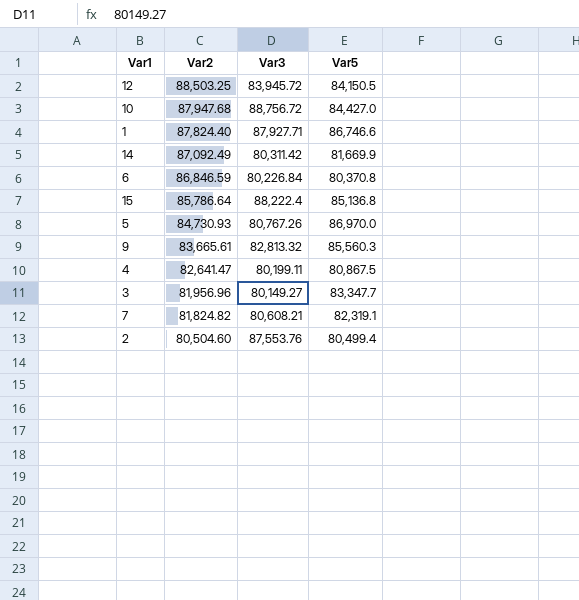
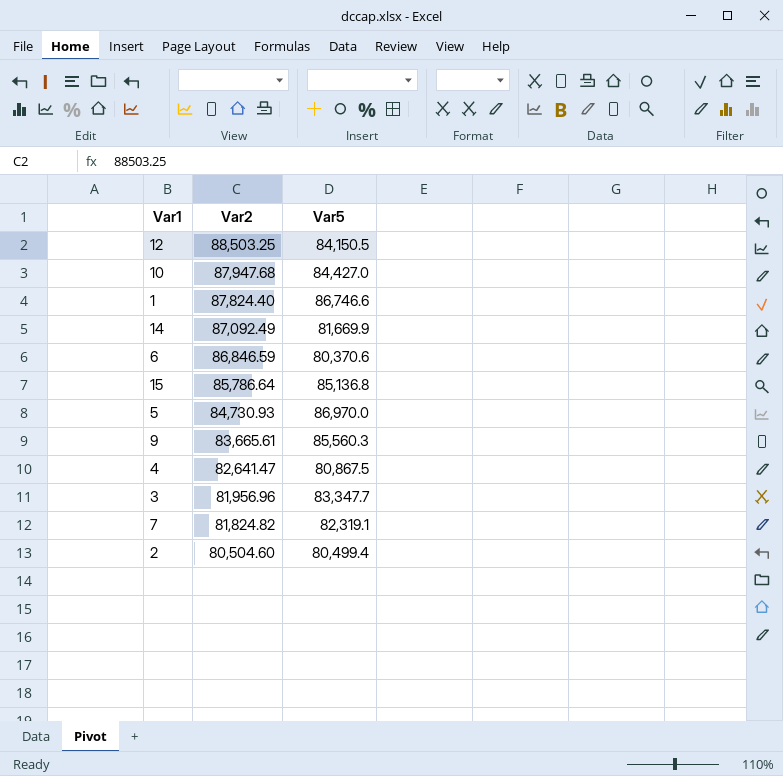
column Var3 | position: 3 -> none
6 | Var5: 80,370.8 -> 80,370.6

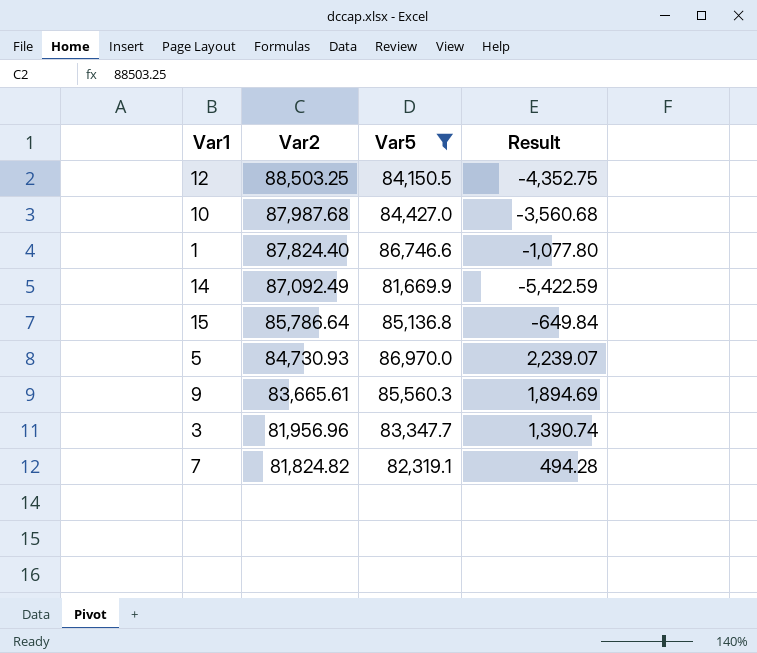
filter: none -> Var5 >= 81,669.9
column Result | formula: none -> [Var5] - [Var2]
10 | Var2: 87,947.68 -> 87,987.68

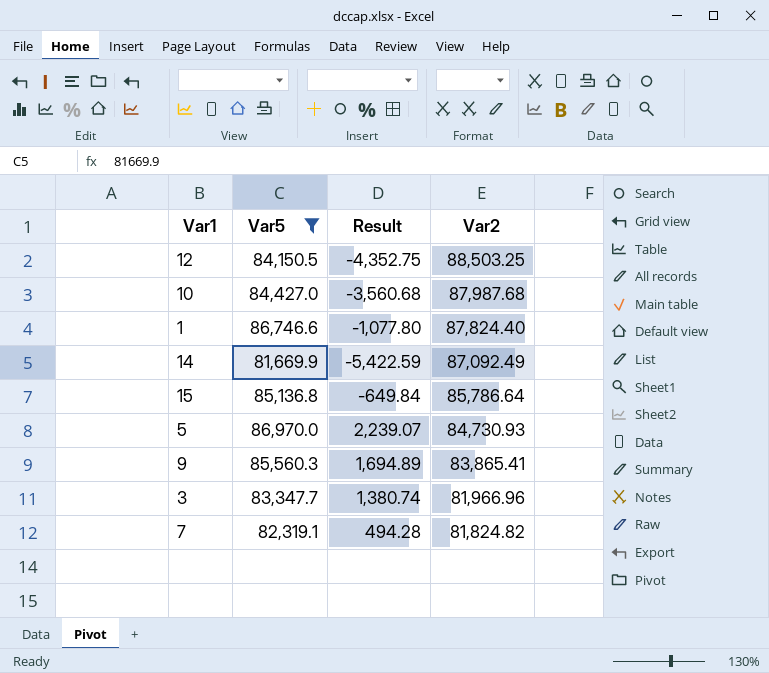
column Var2 | position: 2 -> 4
9 | Result: 1,894.69 -> 1,694.89
9 | Var2: 83,665.61 -> 83,865.41
3 | Result: 1,390.74 -> 1,380.74
3 | Var2: 81,956.96 -> 81,966.96

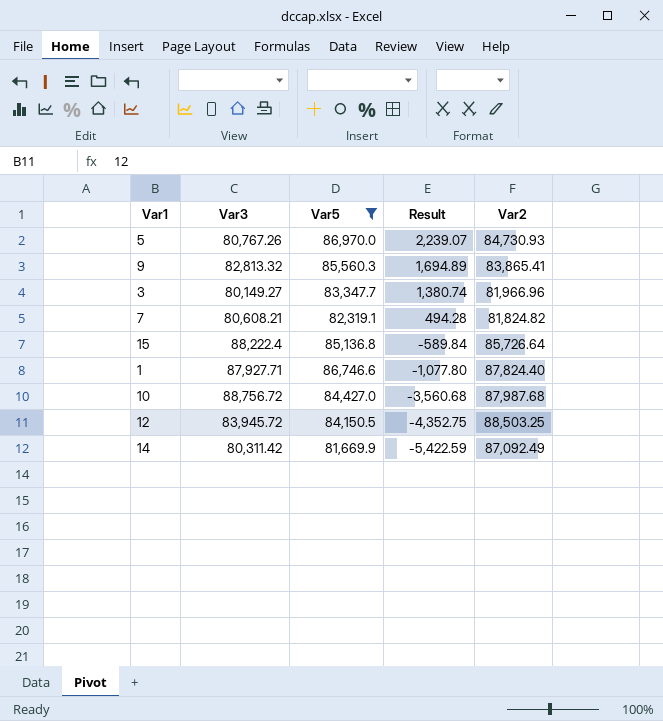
row order: Var2 descending -> Result descending
column Var3 | position: none -> 2
15 | Result: -649.84 -> -589.84
15 | Var2: 85,786.64 -> 85,726.64

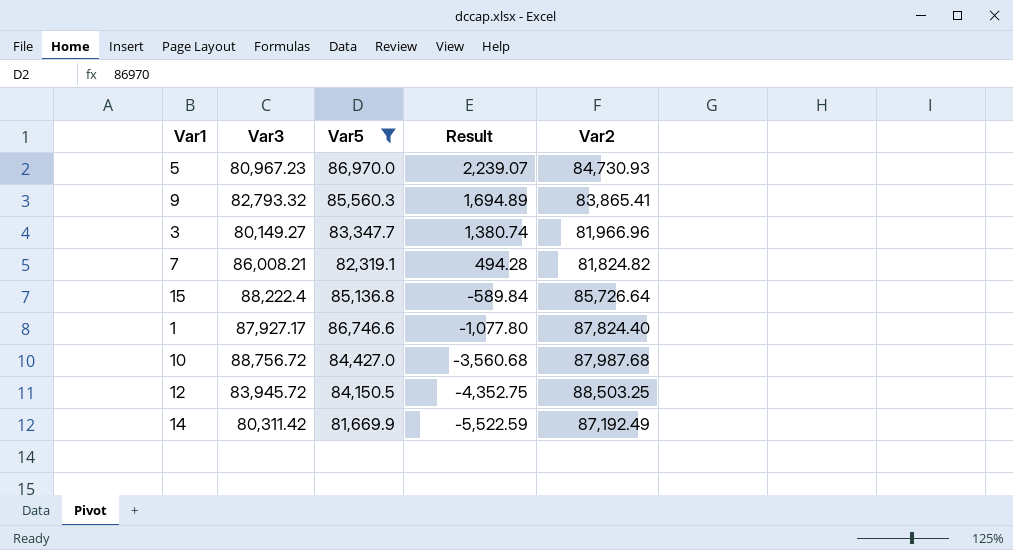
5 | Var3: 80,767.26 -> 80,967.23
9 | Var3: 82,813.32 -> 82,793.32
7 | Var3: 80,608.21 -> 86,008.21
1 | Var3: 87,927.71 -> 87,927.17
14 | Result: -5,422.59 -> -5,522.59
14 | Var2: 87,092.49 -> 87,192.49

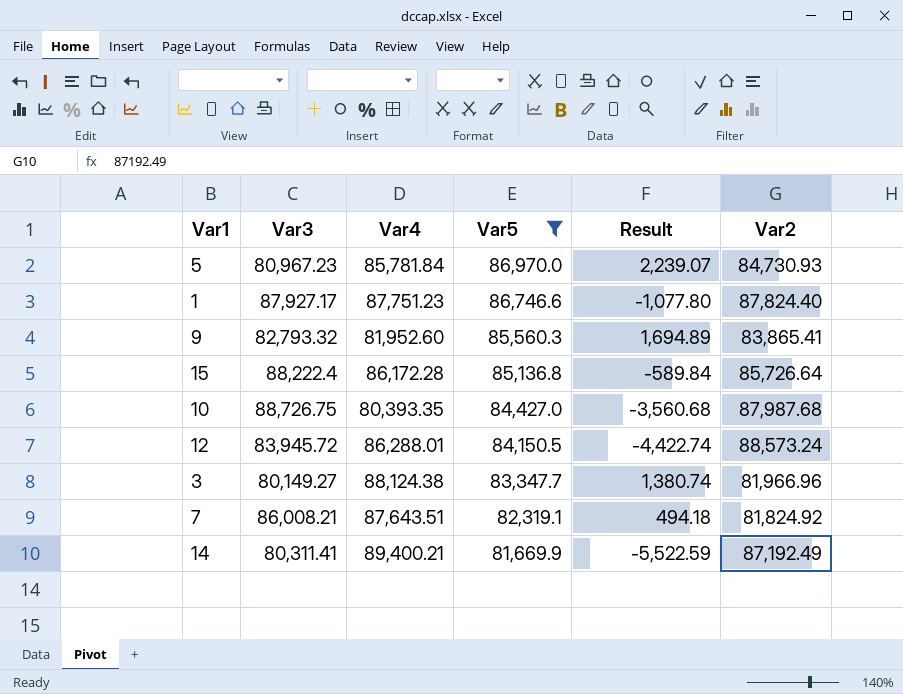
row order: Result descending -> Var5 descending
column Var4 | position: none -> 3
10 | Var3: 88,756.72 -> 88,726.75
12 | Result: -4,352.75 -> -4,422.74
12 | Var2: 88,503.25 -> 88,573.24
7 | Result: 494.28 -> 494.18
7 | Var2: 81,824.82 -> 81,824.92
14 | Var3: 80,311.42 -> 80,311.41

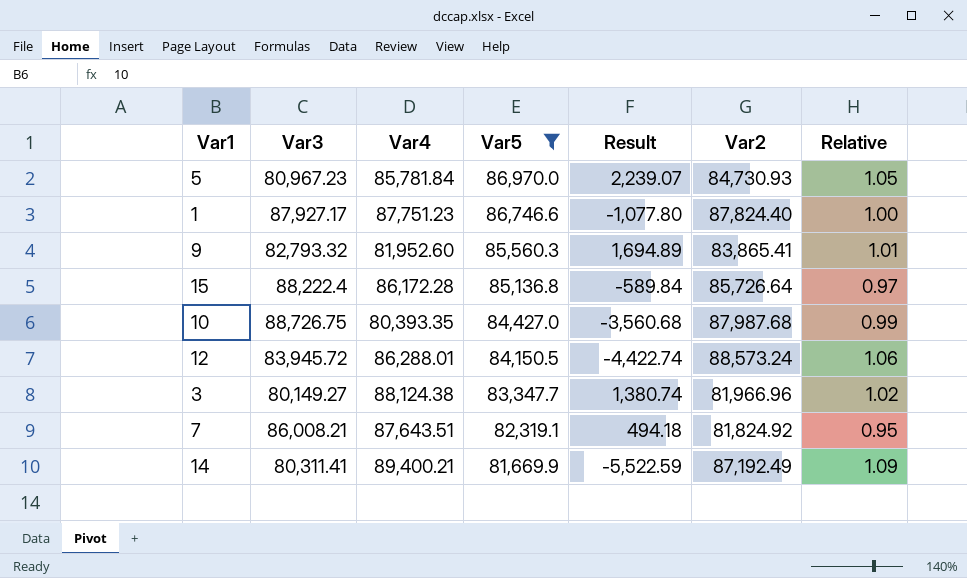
column Relative | formula: none -> [Var2] / [Var3]

